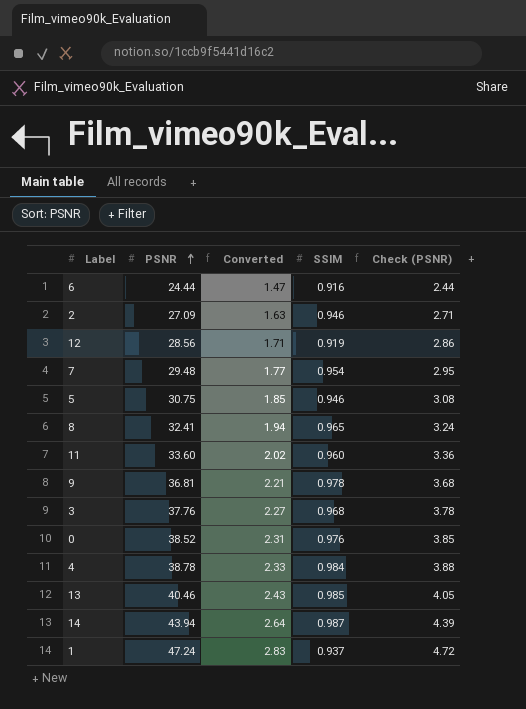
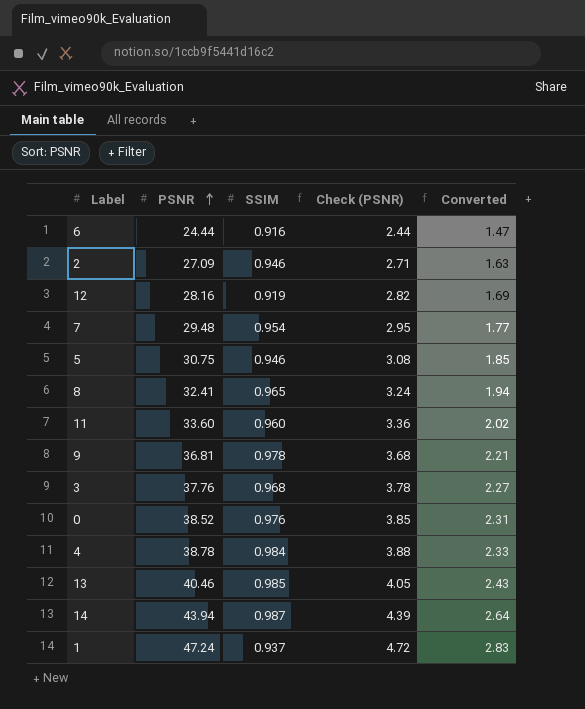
column Converted | position: 3 -> 5
12 | PSNR: 28.56 -> 28.16
12 | Check (PSNR): 2.86 -> 2.82
12 | Converted: 1.71 -> 1.69

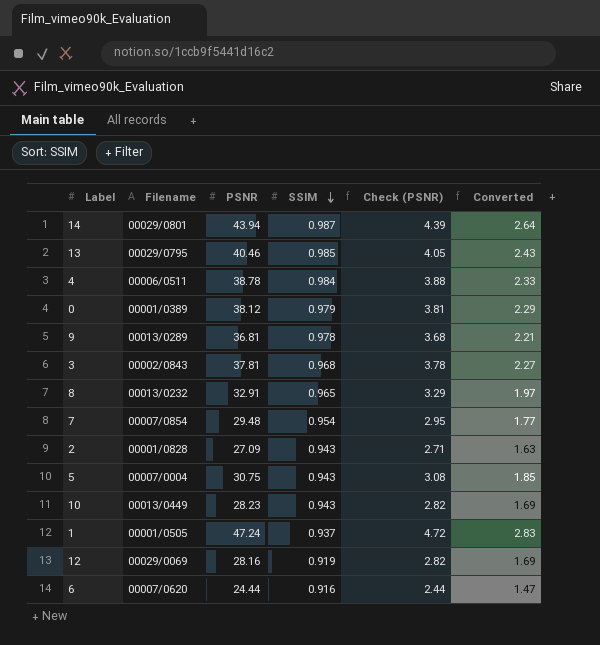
row order: PSNR ascending -> SSIM descending
column Filename | position: none -> 2
row 11: 33.60 | 0.960 | 3.36 | 2.02 -> none
0 | PSNR: 38.52 -> 38.12
0 | SSIM: 0.976 -> 0.979
0 | Check (PSNR): 3.85 -> 3.81
0 | Converted: 2.31 -> 2.29
3 | PSNR: 37.76 -> 37.81
8 | PSNR: 32.41 -> 32.91
8 | Check (PSNR): 3.24 -> 3.29
8 | Converted: 1.94 -> 1.97
2 | SSIM: 0.946 -> 0.943
5 | SSIM: 0.946 -> 0.943
row 10: none -> 00013/0449 | 28.23 | 0.943 | 2.82 | 1.69

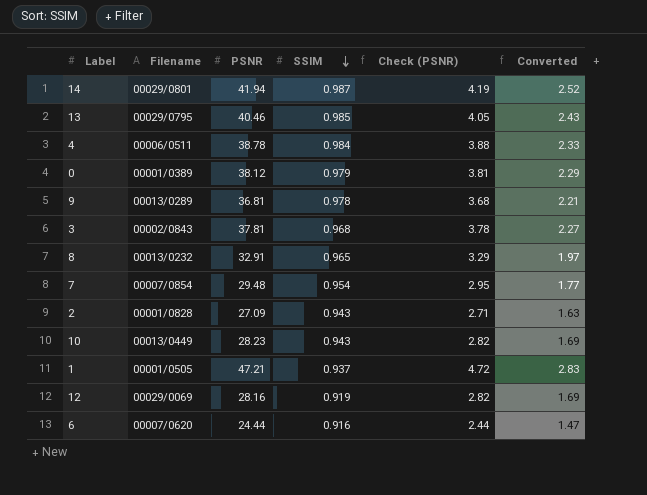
row 5: 00007/0004 | 30.75 | 0.943 | 3.08 | 1.85 -> none
14 | PSNR: 43.94 -> 41.94
14 | Check (PSNR): 4.39 -> 4.19
14 | Converted: 2.64 -> 2.52
1 | PSNR: 47.24 -> 47.21

